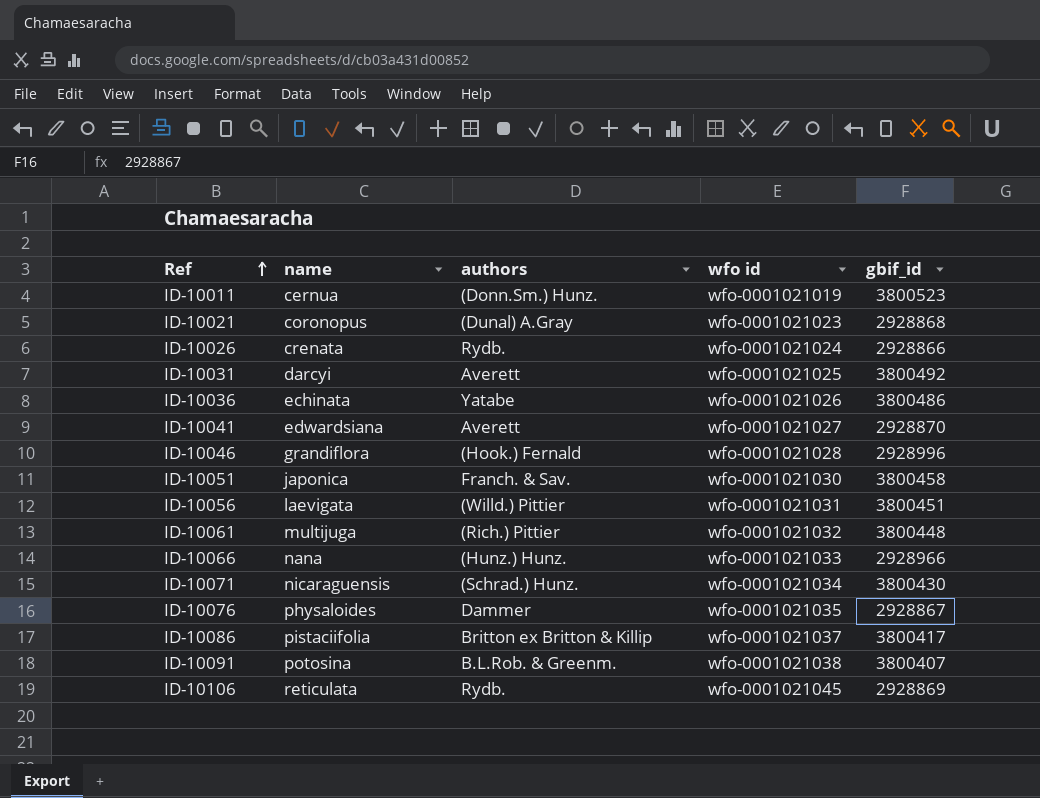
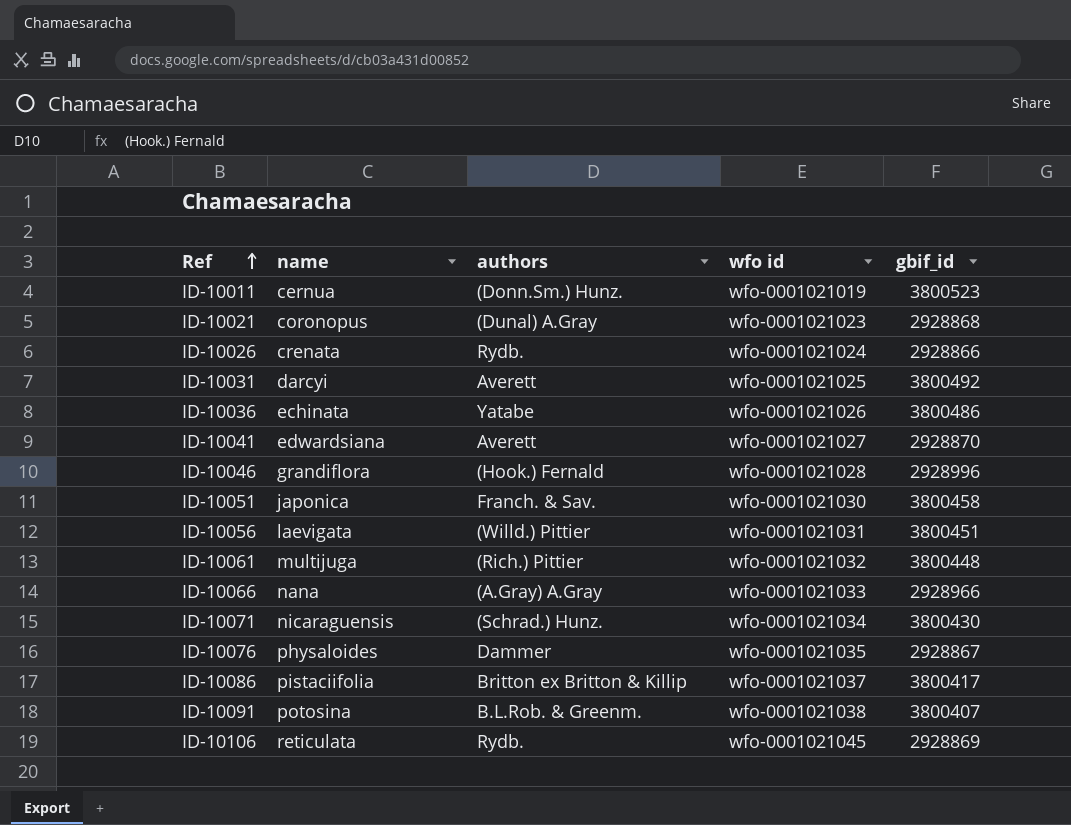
ID-10066 | authors: (Hunz.) Hunz. -> (A.Gray) A.Gray

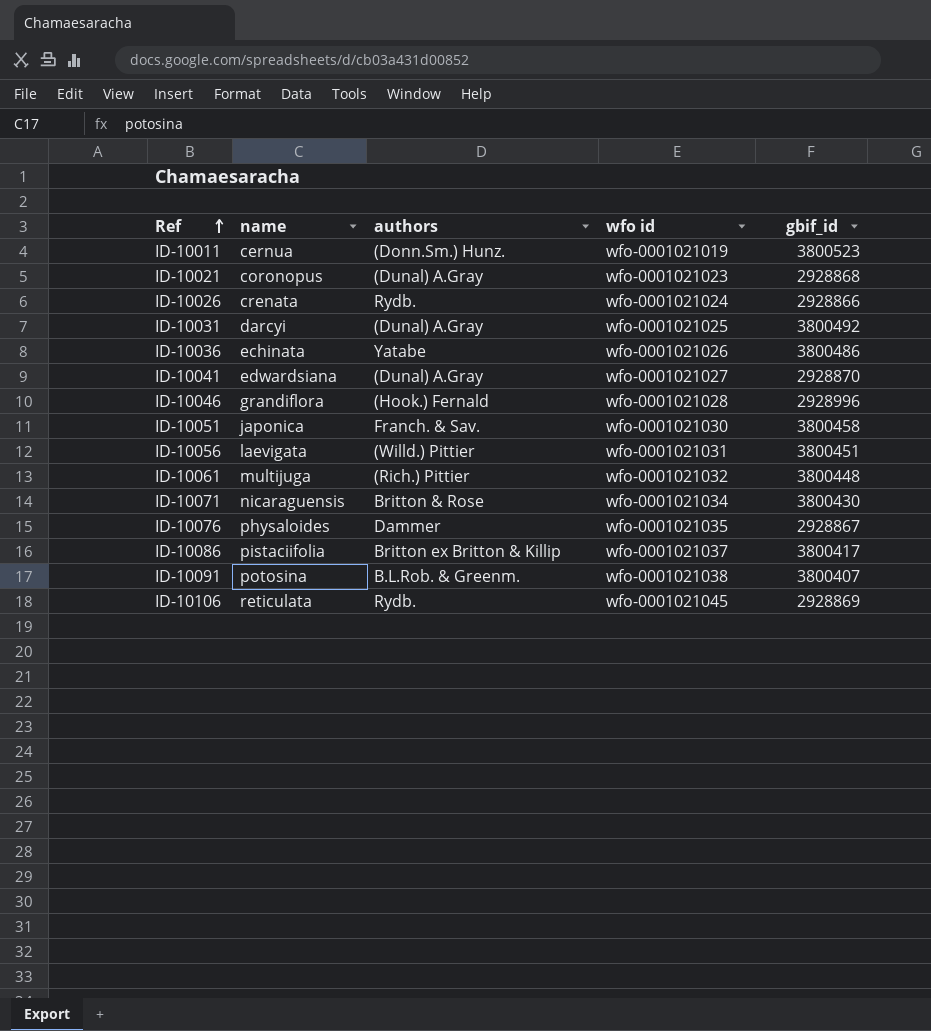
row ID-10066: nana | (A.Gray) A.Gray | wfo-0001021033 | 2928966 -> none
ID-10031 | authors: Averett -> (Dunal) A.Gray
ID-10041 | authors: Averett -> (Dunal) A.Gray
ID-10071 | authors: (Schrad.) Hunz. -> Britton & Rose

